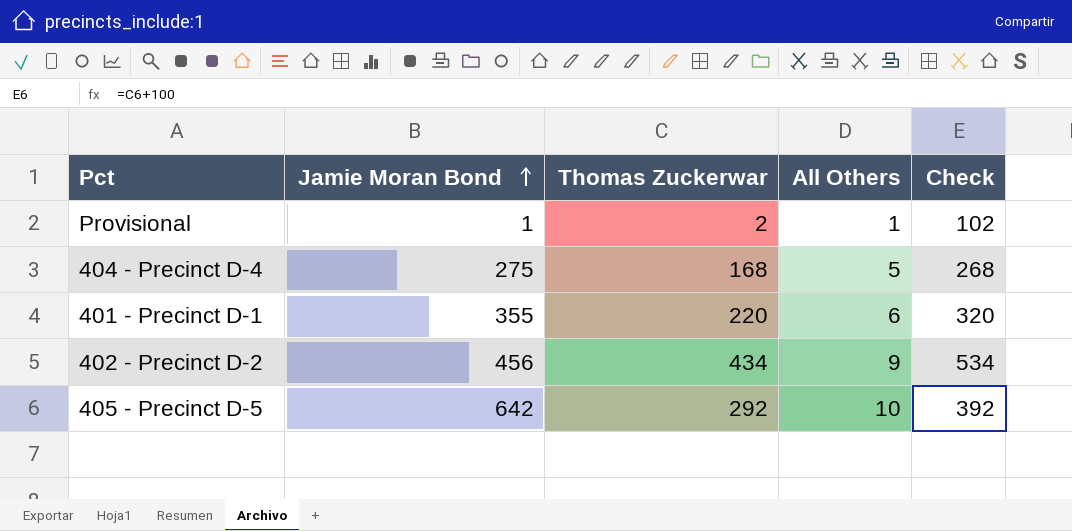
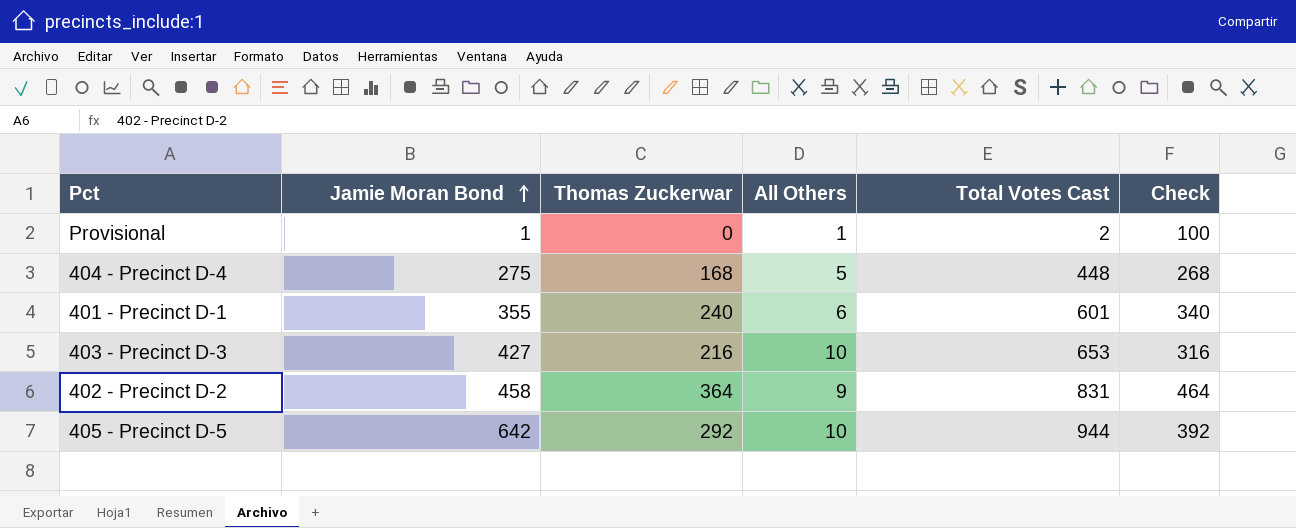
column Total Votes Cast | formula: none -> [Jamie Moran Bond] + [Thomas Zuckerwar] + [All Others]
Provisional | Thomas Zuckerwar: 2 -> 0
Provisional | Check: 102 -> 100
401 - Precinct D-1 | Thomas Zuckerwar: 220 -> 240
401 - Precinct D-1 | Check: 320 -> 340
row 403 - Precinct D-3: none -> 427 | 216 | 10 | 653 | 316
402 - Precinct D-2 | Jamie Moran Bond: 456 -> 458
402 - Precinct D-2 | Thomas Zuckerwar: 434 -> 364
402 - Precinct D-2 | Check: 534 -> 464

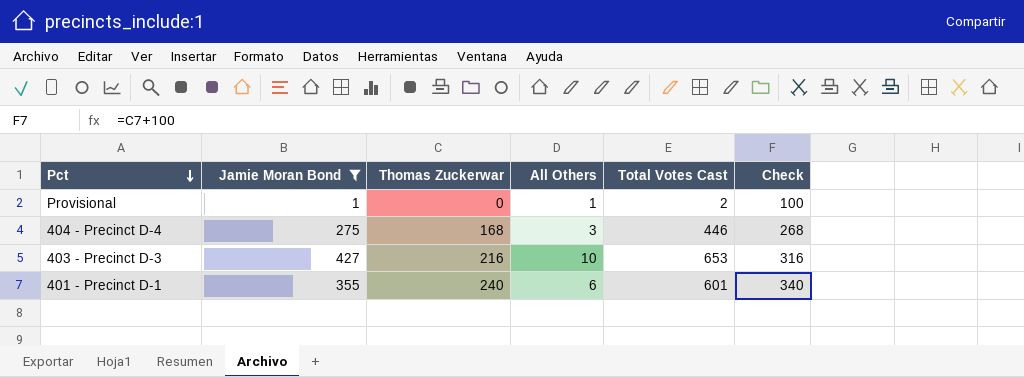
filter: none -> Jamie Moran Bond <= 427
row order: Jamie Moran Bond ascending -> Pct descending
404 - Precinct D-4 | All Others: 5 -> 3
404 - Precinct D-4 | Total Votes Cast: 448 -> 446

